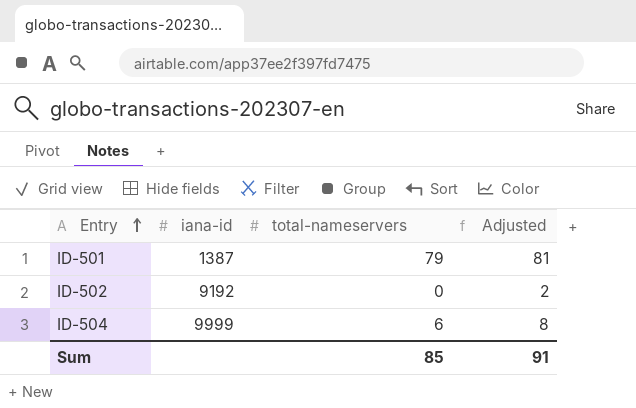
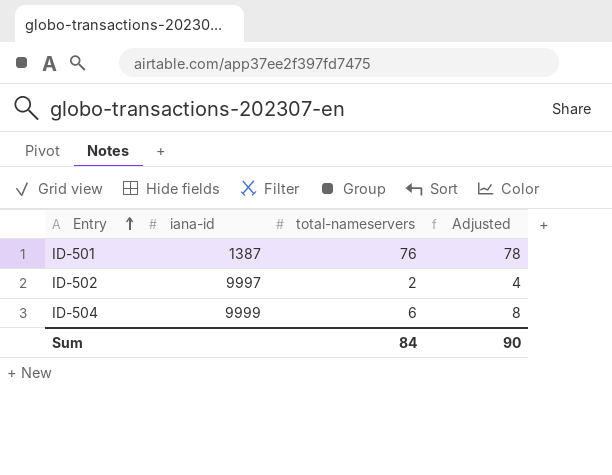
ID-501 | total-nameservers: 79 -> 76
ID-501 | Adjusted: 81 -> 78
ID-502 | iana-id: 9192 -> 9997
ID-502 | total-nameservers: 0 -> 2
ID-502 | Adjusted: 2 -> 4
Sum | total-nameservers: 85 -> 84
Sum | Adjusted: 91 -> 90

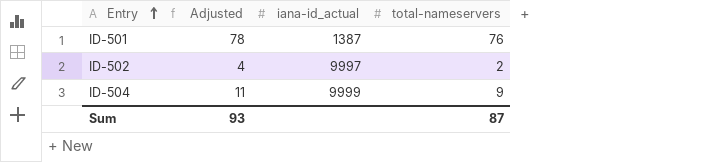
column Adjusted | position: 4 -> 2
column name: iana-id -> iana-id_actual
ID-504 | Adjusted: 8 -> 11
ID-504 | total-nameservers: 6 -> 9
Sum | Adjusted: 90 -> 93
Sum | total-nameservers: 84 -> 87

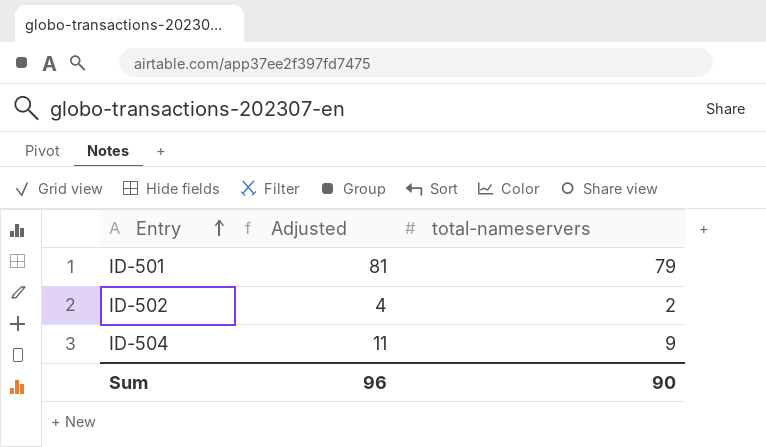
column iana-id_actual | position: 3 -> none
ID-501 | Adjusted: 78 -> 81
ID-501 | total-nameservers: 76 -> 79
Sum | Adjusted: 93 -> 96
Sum | total-nameservers: 87 -> 90

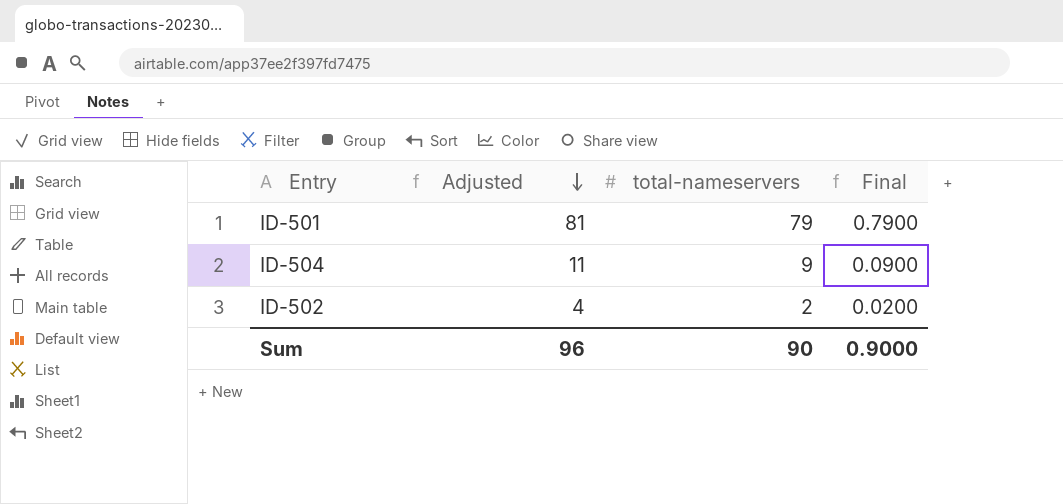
row order: Entry ascending -> Adjusted descending
column Final | formula: none -> [total-nameservers] * 0.01

